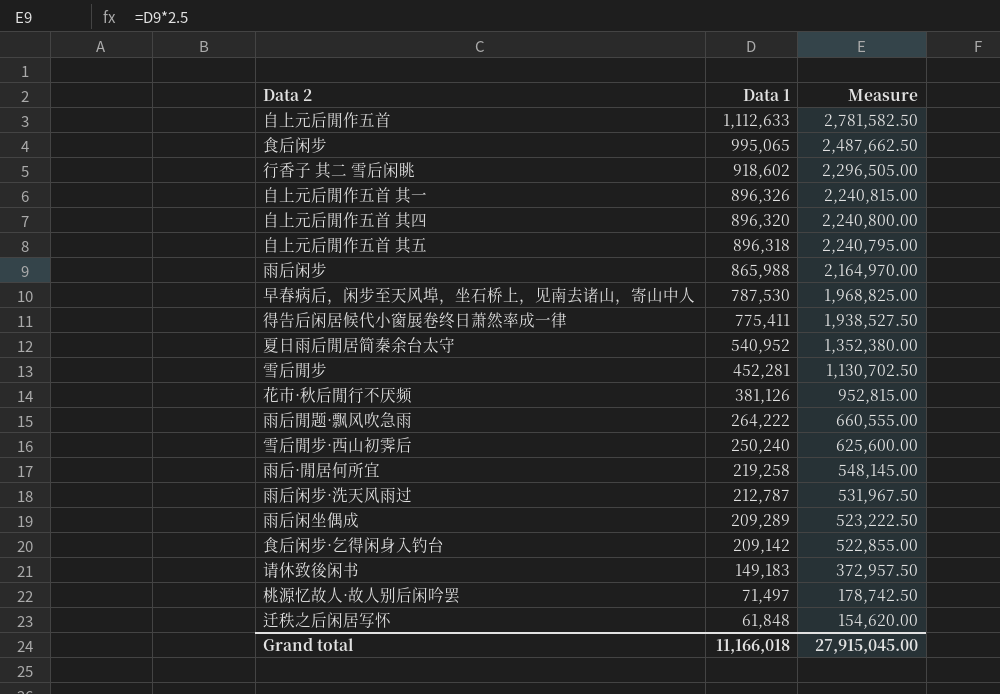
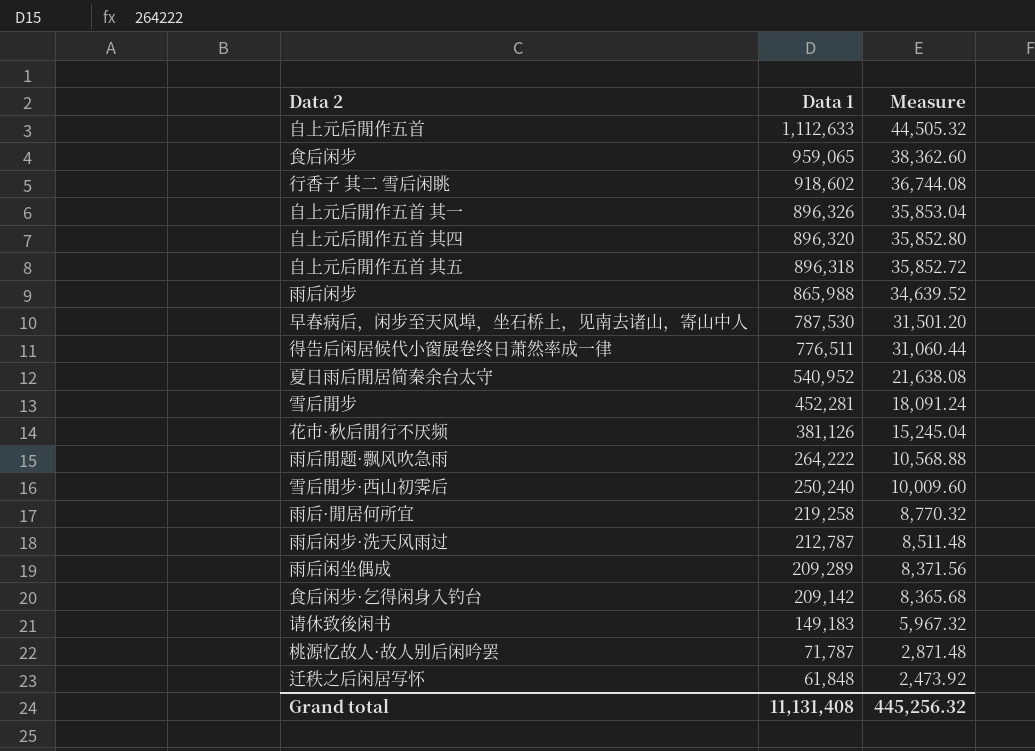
column Measure | formula: [Data 1] * 2.5 -> [Data 1] * 0.04
食后闲步 | Data 1: 995,065 -> 959,065
得告后闲居候代小窗展卷终日萧然率成一律 | Data 1: 775,411 -> 776,511
桃源忆故人·故人别后闲吟罢 | Data 1: 71,497 -> 71,787
Grand total | Data 1: 11,166,018 -> 11,131,408
Grand total | Measure: 27,915,045.00 -> 445,256.32

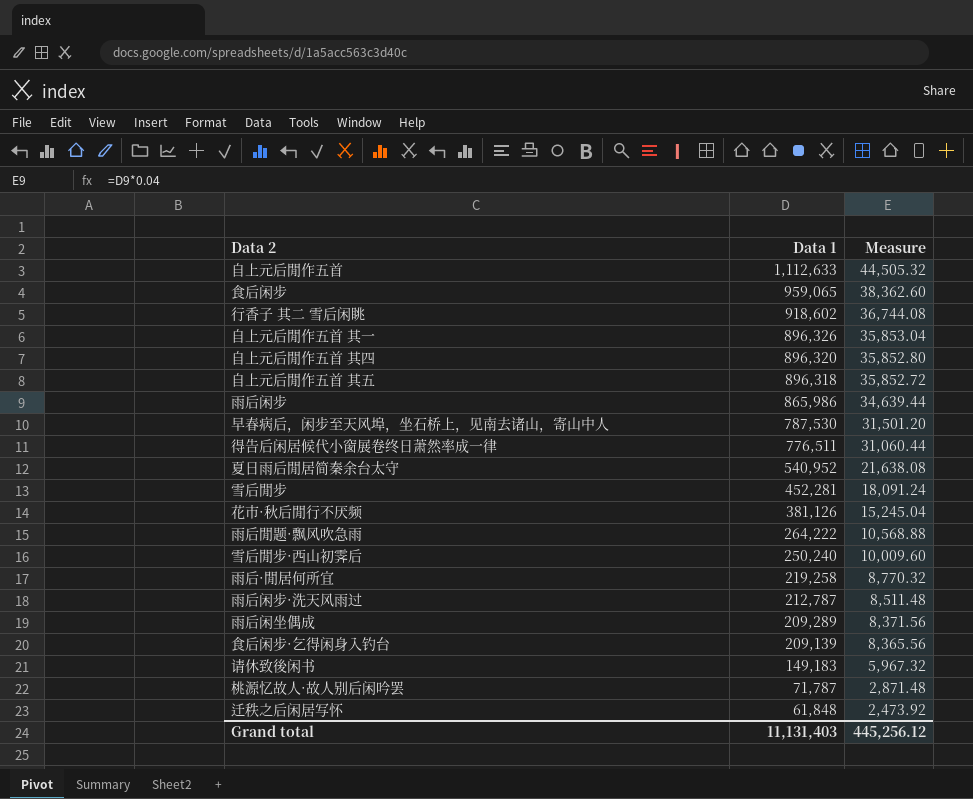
雨后闲步 | Data 1: 865,988 -> 865,986
雨后闲步 | Measure: 34,639.52 -> 34,639.44
食后闲步·乞得闲身入钓台 | Data 1: 209,142 -> 209,139
食后闲步·乞得闲身入钓台 | Measure: 8,365.68 -> 8,365.56
Grand total | Data 1: 11,131,408 -> 11,131,403
Grand total | Measure: 445,256.32 -> 445,256.12

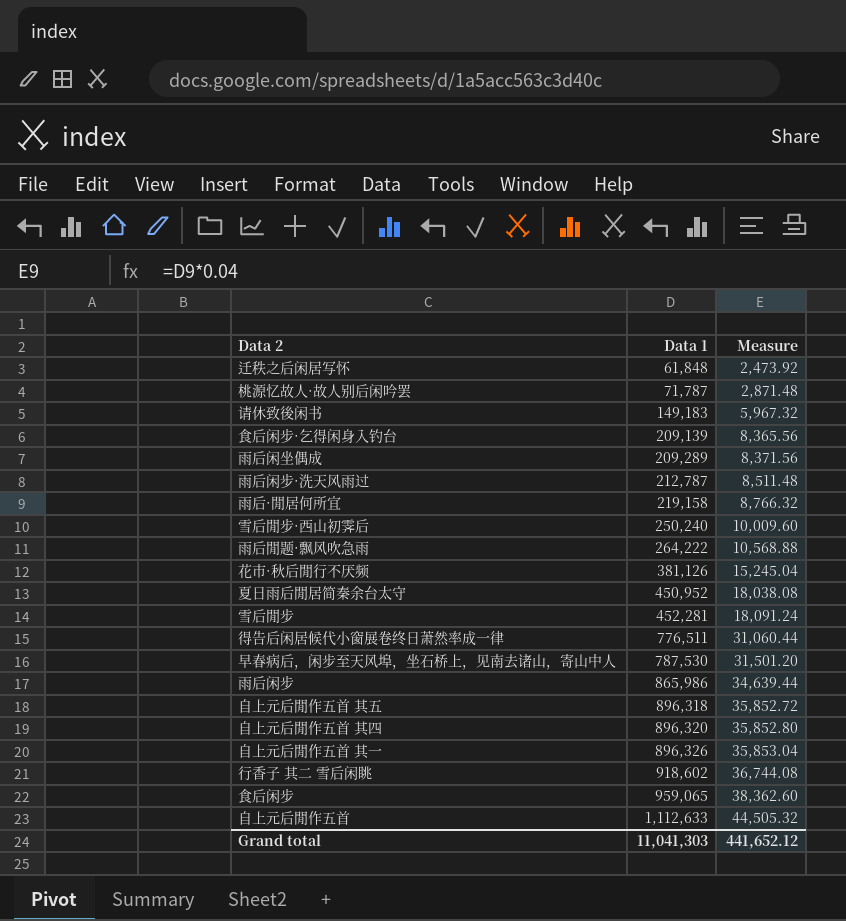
row order: Data 1 descending -> Data 1 ascending
雨后·閒居何所宜 | Data 1: 219,258 -> 219,158
雨后·閒居何所宜 | Measure: 8,770.32 -> 8,766.32
夏日雨后閒居简秦余台太守 | Data 1: 540,952 -> 450,952
夏日雨后閒居简秦余台太守 | Measure: 21,638.08 -> 18,038.08
Grand total | Data 1: 11,131,403 -> 11,041,303
Grand total | Measure: 445,256.12 -> 441,652.12

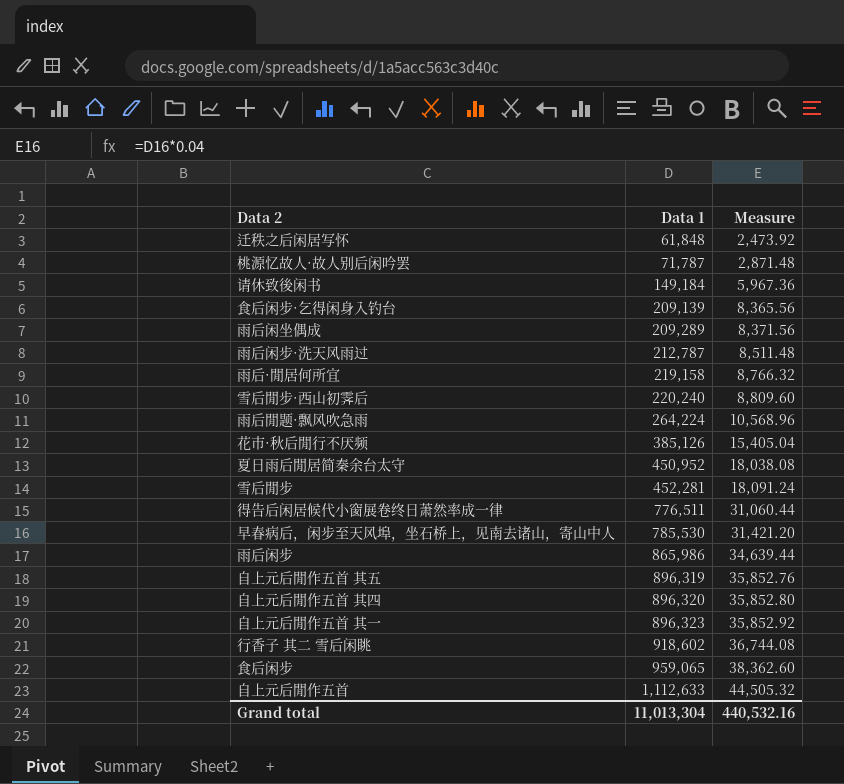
请休致後闲书 | Data 1: 149,183 -> 149,184
请休致後闲书 | Measure: 5,967.32 -> 5,967.36
雪后閒步·西山初霁后 | Data 1: 250,240 -> 220,240
雪后閒步·西山初霁后 | Measure: 10,009.60 -> 8,809.60
雨后閒题·飘风吹急雨 | Data 1: 264,222 -> 264,224
雨后閒题·飘风吹急雨 | Measure: 10,568.88 -> 10,568.96
花市·秋后閒行不厌频 | Data 1: 381,126 -> 385,126
花市·秋后閒行不厌频 | Measure: 15,245.04 -> 15,405.04
早春病后，闲步至天风埠，坐石桥上，见南去诸山，寄山中人 | Data 1: 787,530 -> 785,530
早春病后，闲步至天风埠，坐石桥上，见南去诸山，寄山中人 | Measure: 31,501.20 -> 31,421.20
自上元后閒作五首 其五 | Data 1: 896,318 -> 896,319
自上元后閒作五首 其五 | Measure: 35,852.72 -> 35,852.76
自上元后閒作五首 其一 | Data 1: 896,326 -> 896,323
自上元后閒作五首 其一 | Measure: 35,853.04 -> 35,852.92
Grand total | Data 1: 11,041,303 -> 11,013,304
Grand total | Measure: 441,652.12 -> 440,532.16

